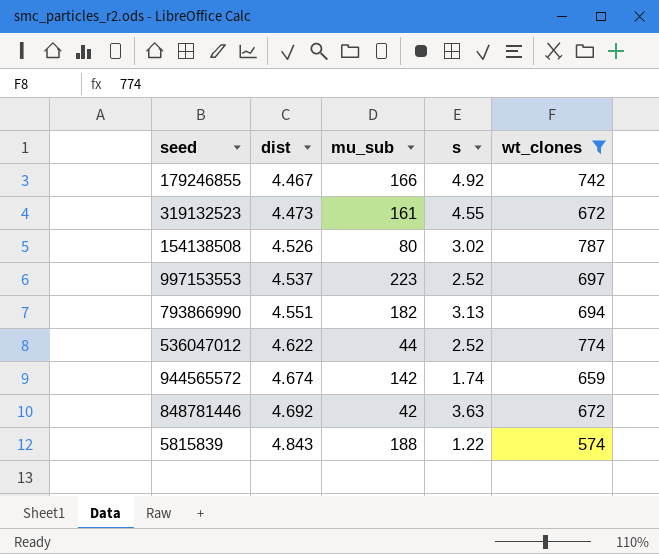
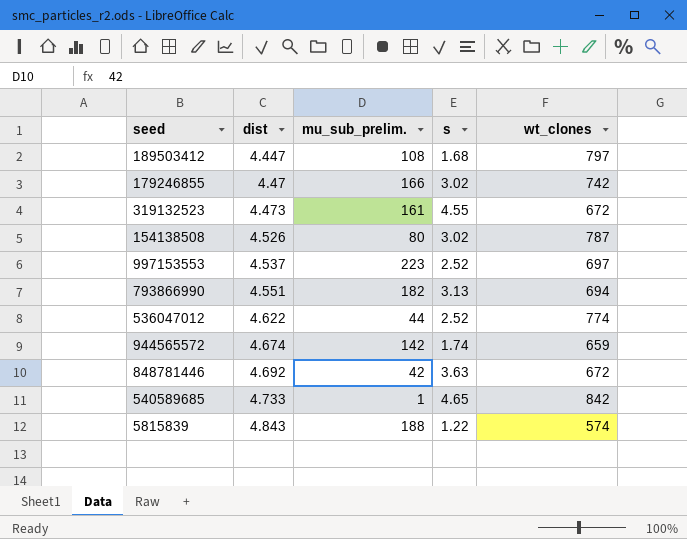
filter: wt_clones <= 787 -> none
column name: mu_sub -> mu_sub_prelim.
179246855 | dist: 4.467 -> 4.47
179246855 | s: 4.92 -> 3.02

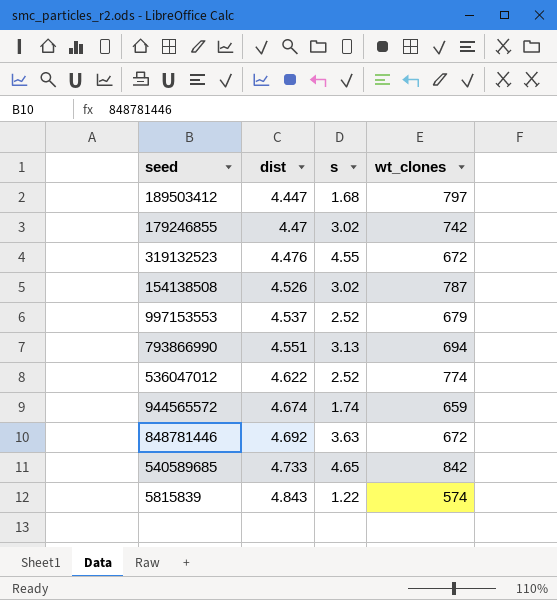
column mu_sub_prelim. | position: 3 -> none
319132523 | dist: 4.473 -> 4.476
997153553 | wt_clones: 697 -> 679

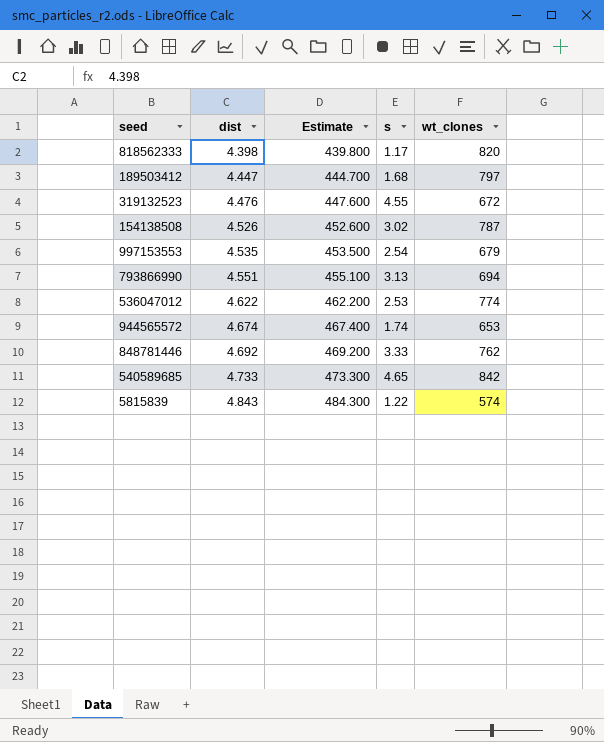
column Estimate | formula: none -> [dist] * 100
row 179246855: 4.47 | 3.02 | 742 -> none
row 818562333: none -> 4.398 | 439.800 | 1.17 | 820
997153553 | dist: 4.537 -> 4.535
997153553 | s: 2.52 -> 2.54
536047012 | s: 2.52 -> 2.53
944565572 | wt_clones: 659 -> 653
848781446 | s: 3.63 -> 3.33
848781446 | wt_clones: 672 -> 762

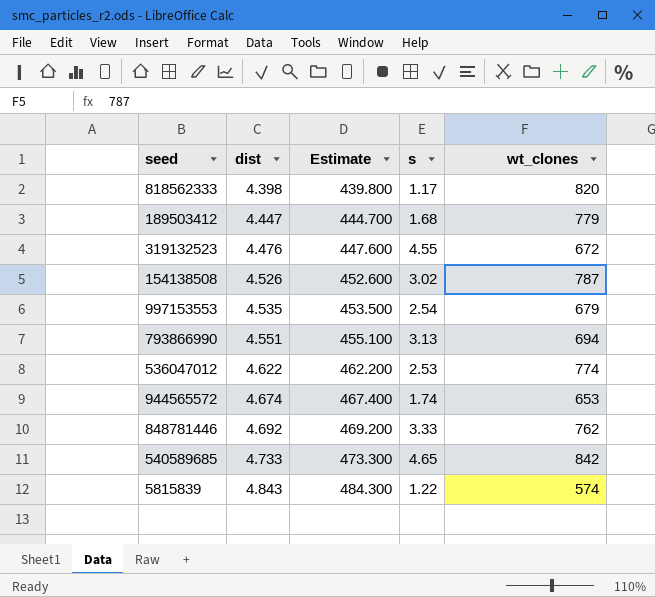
189503412 | wt_clones: 797 -> 779

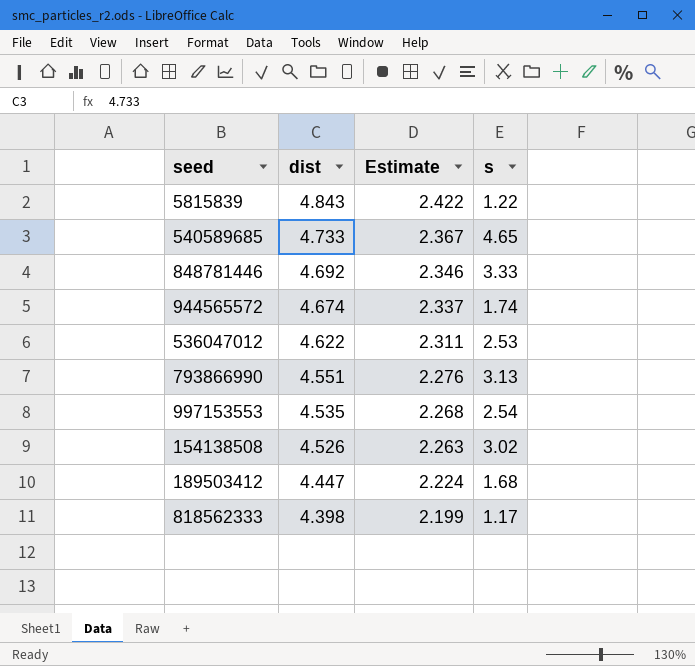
row order: dist ascending -> dist descending
column wt_clones | position: 5 -> none
column Estimate | formula: [dist] * 100 -> [dist] * 0.5
row 319132523: 4.476 | 447.600 | 4.55 | 672 -> none

